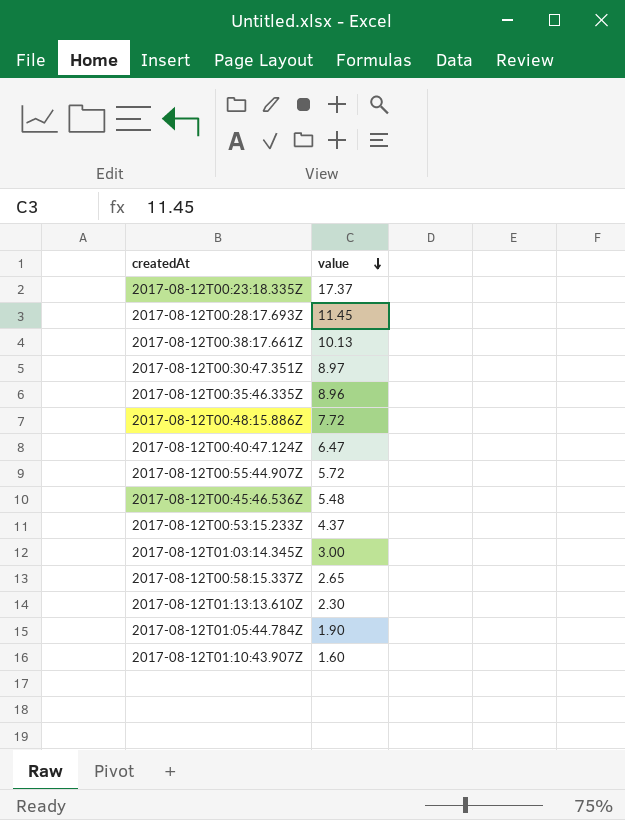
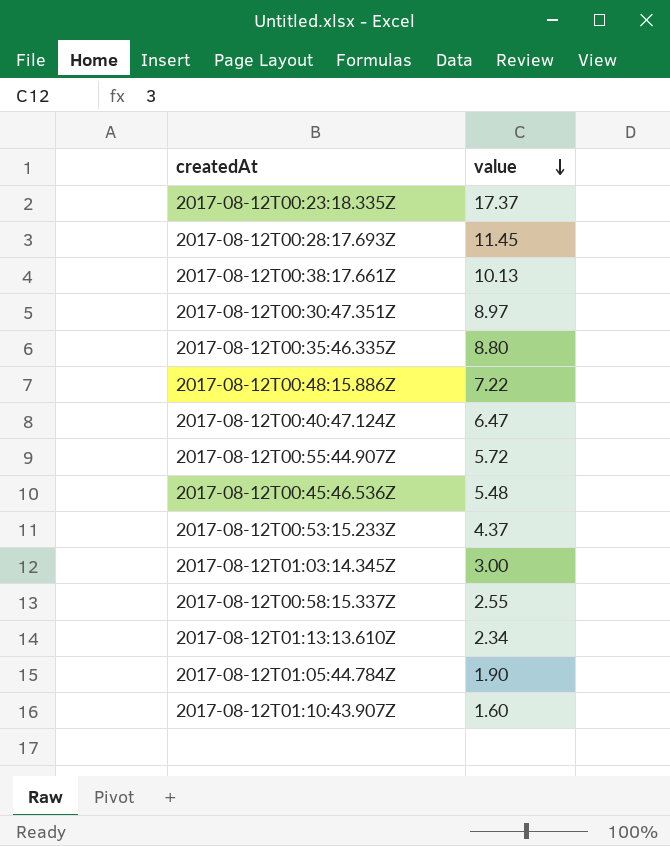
2017-08-12T00:35:46.335Z | value: 8.96 -> 8.80
2017-08-12T00:48:15.886Z | value: 7.72 -> 7.22
2017-08-12T00:58:15.337Z | value: 2.65 -> 2.55
2017-08-12T01:13:13.610Z | value: 2.30 -> 2.34

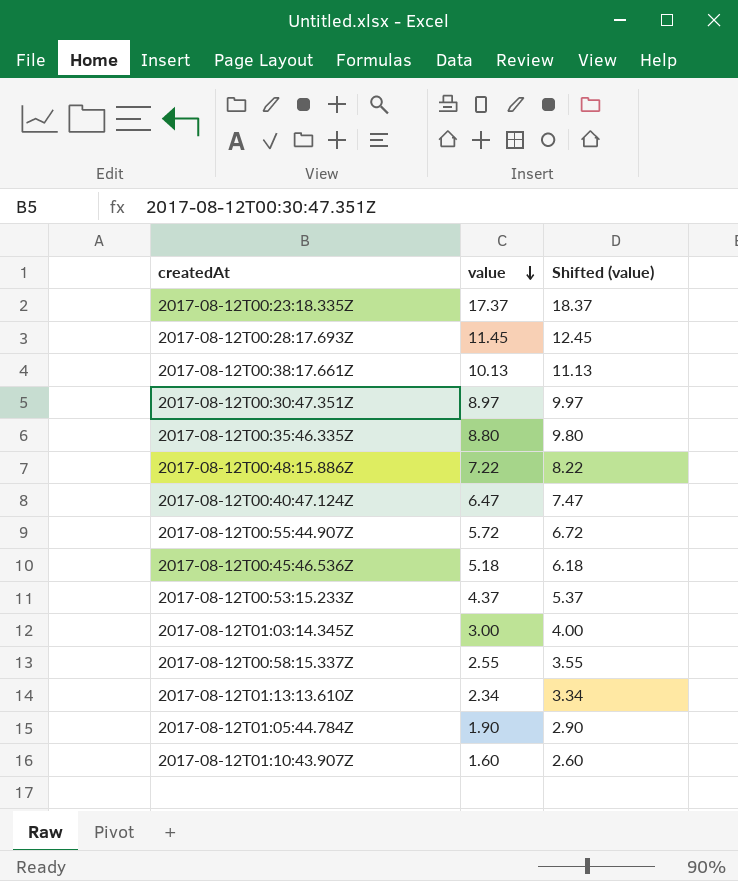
column Shifted (value) | formula: none -> [value] + 1
2017-08-12T00:45:46.536Z | value: 5.48 -> 5.18

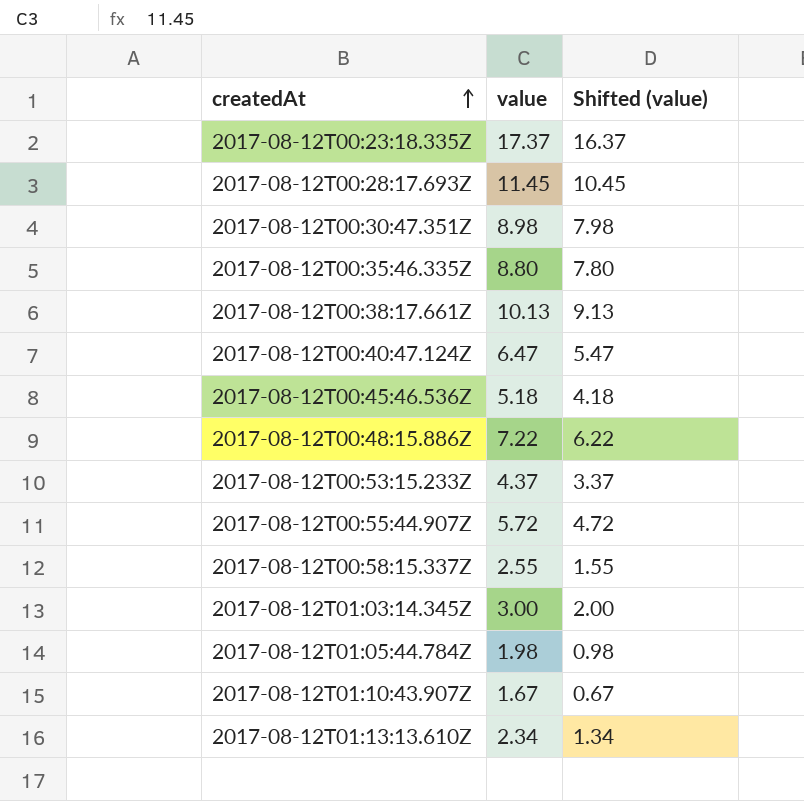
row order: value descending -> createdAt ascending
column Shifted (value) | formula: [value] + 1 -> [value] - 1
2017-08-12T00:30:47.351Z | value: 8.97 -> 8.98
2017-08-12T01:05:44.784Z | value: 1.90 -> 1.98
2017-08-12T01:10:43.907Z | value: 1.60 -> 1.67

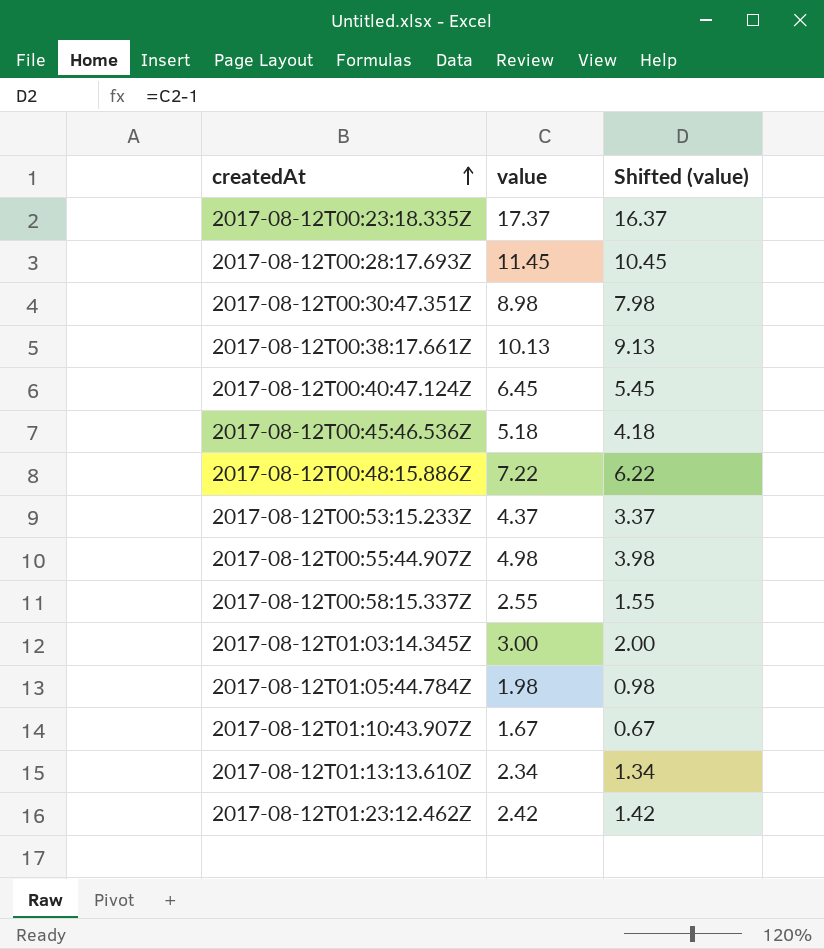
row 2017-08-12T00:35:46.335Z: 8.80 | 7.80 -> none
2017-08-12T00:40:47.124Z | value: 6.47 -> 6.45
2017-08-12T00:40:47.124Z | Shifted (value): 5.47 -> 5.45
2017-08-12T00:55:44.907Z | value: 5.72 -> 4.98
2017-08-12T00:55:44.907Z | Shifted (value): 4.72 -> 3.98
row 2017-08-12T01:23:12.462Z: none -> 2.42 | 1.42

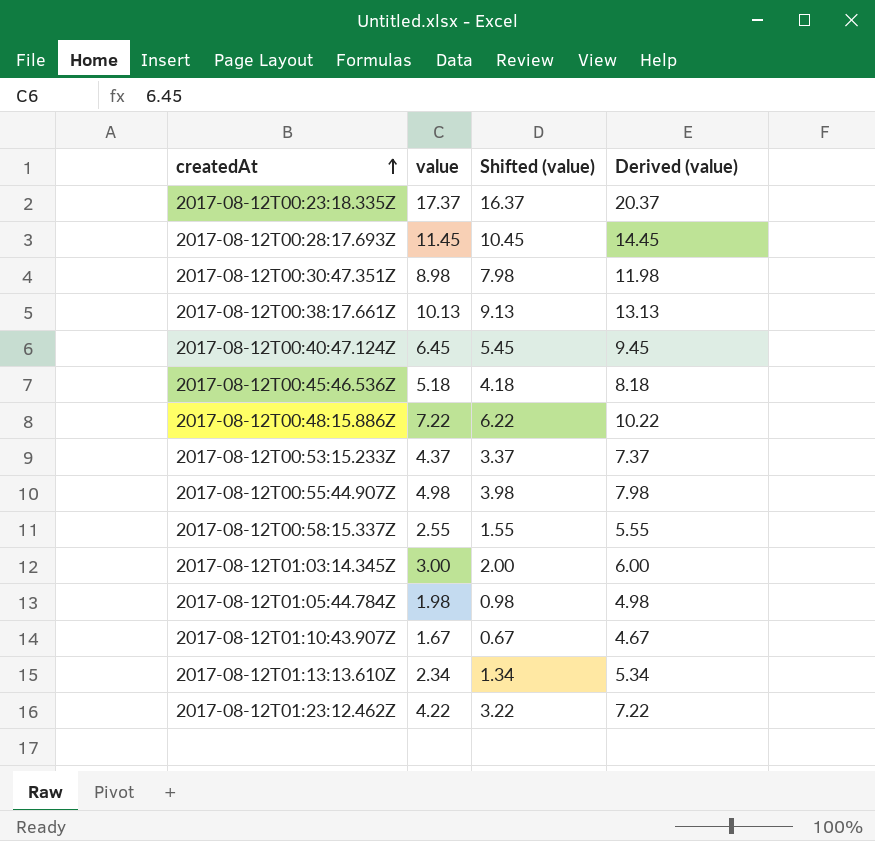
column Derived (value) | formula: none -> [value] + 3
2017-08-12T01:23:12.462Z | value: 2.42 -> 4.22
2017-08-12T01:23:12.462Z | Shifted (value): 1.42 -> 3.22

